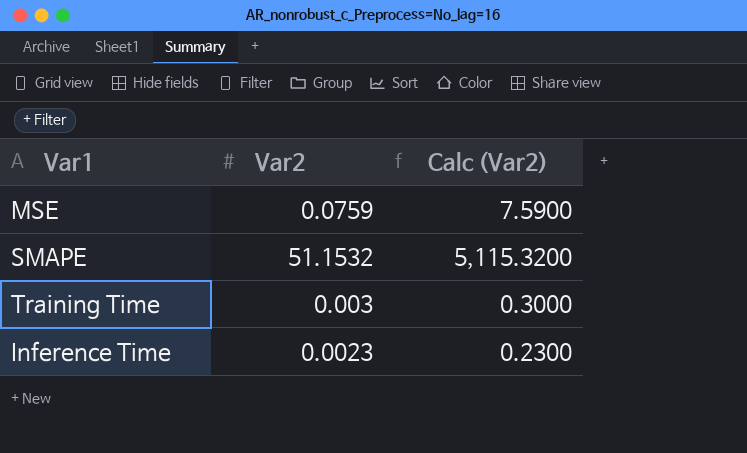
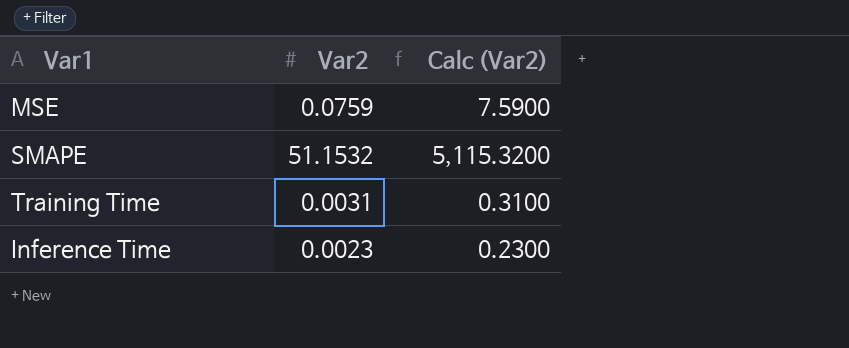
Training Time | Var2: 0.003 -> 0.0031
Training Time | Calc (Var2): 0.3000 -> 0.3100

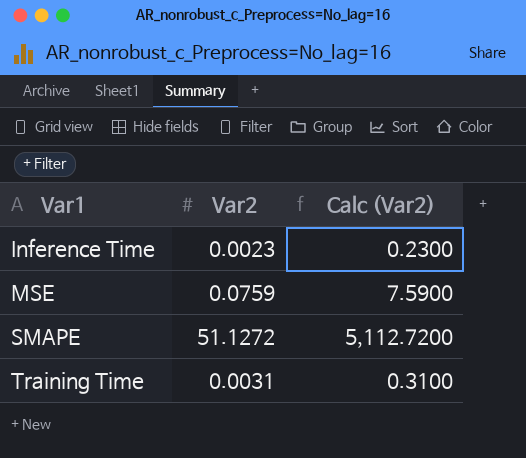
row order: none -> Var1 ascending
SMAPE | Var2: 51.1532 -> 51.1272
SMAPE | Calc (Var2): 5,115.3200 -> 5,112.7200

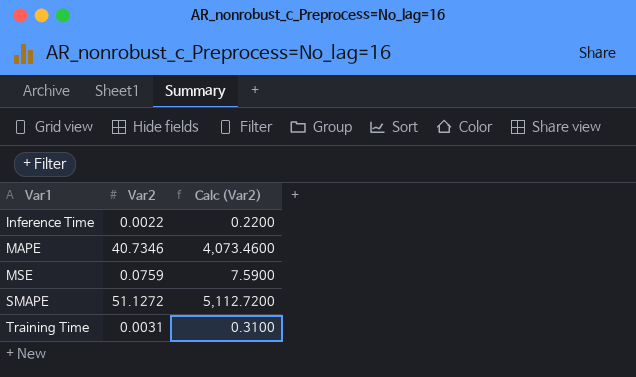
Inference Time | Var2: 0.0023 -> 0.0022
Inference Time | Calc (Var2): 0.2300 -> 0.2200
row MAPE: none -> 40.7346 | 4,073.4600

